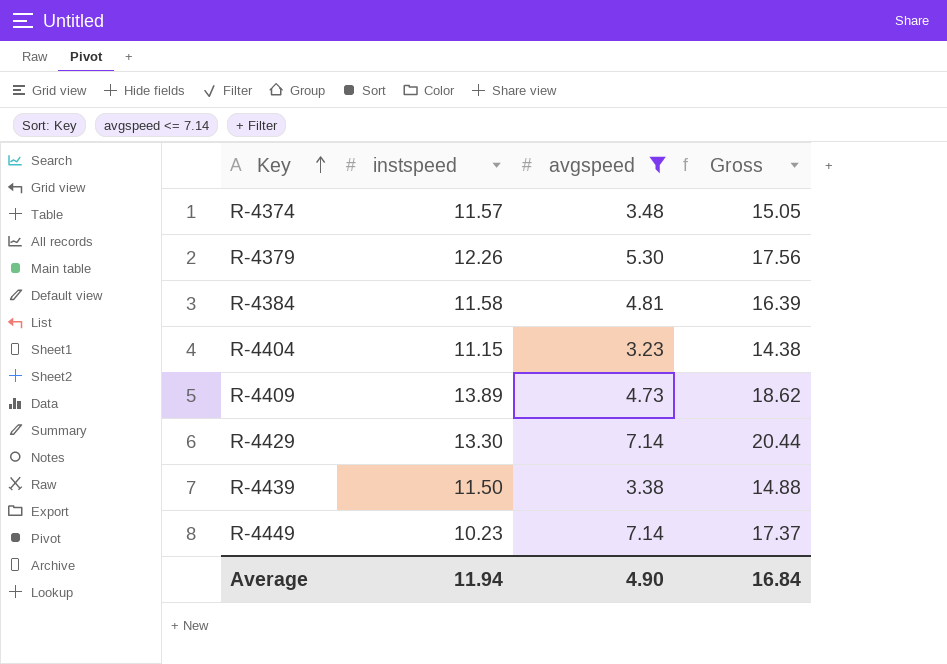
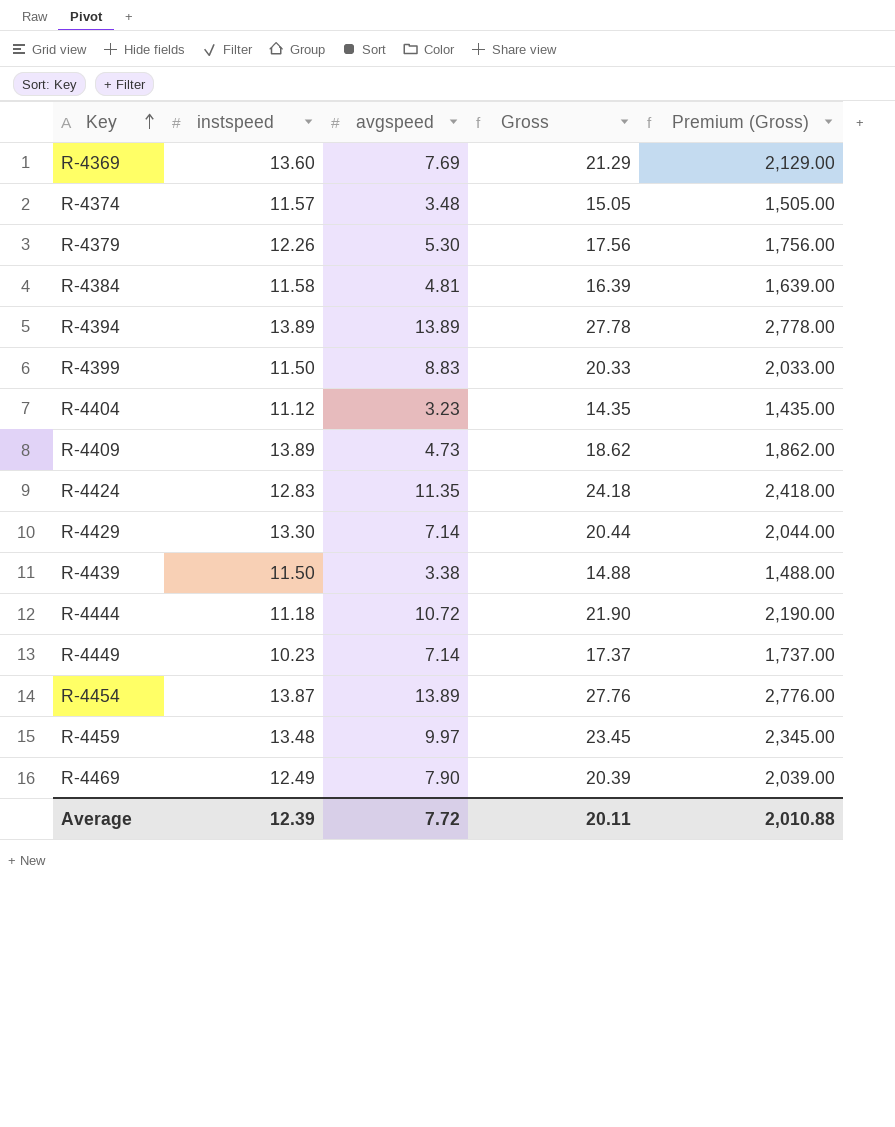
filter: avgspeed <= 7.14 -> none
column Premium (Gross) | formula: none -> [Gross] * 100
R-4404 | instspeed: 11.15 -> 11.12
R-4404 | Gross: 14.38 -> 14.35
Average | instspeed: 11.94 -> 12.39
Average | avgspeed: 4.90 -> 7.72
Average | Gross: 16.84 -> 20.11

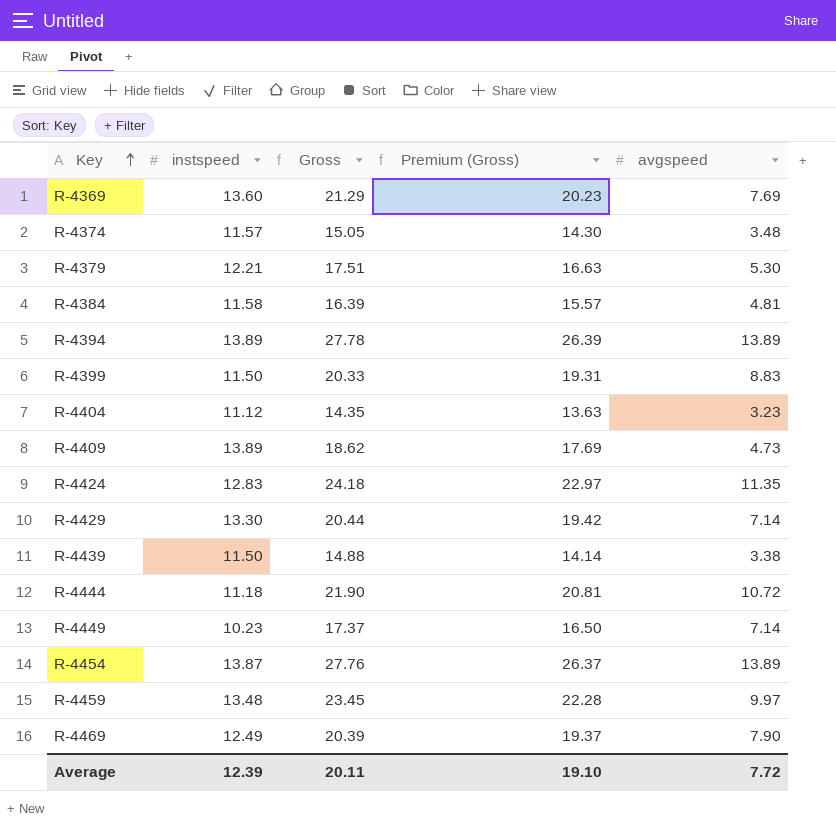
column Premium (Gross) | formula: [Gross] * 100 -> [Gross] * 0.95
column avgspeed | position: 3 -> 5
R-4379 | instspeed: 12.26 -> 12.21
R-4379 | Gross: 17.56 -> 17.51
Average | Premium (Gross): 2,010.88 -> 19.10

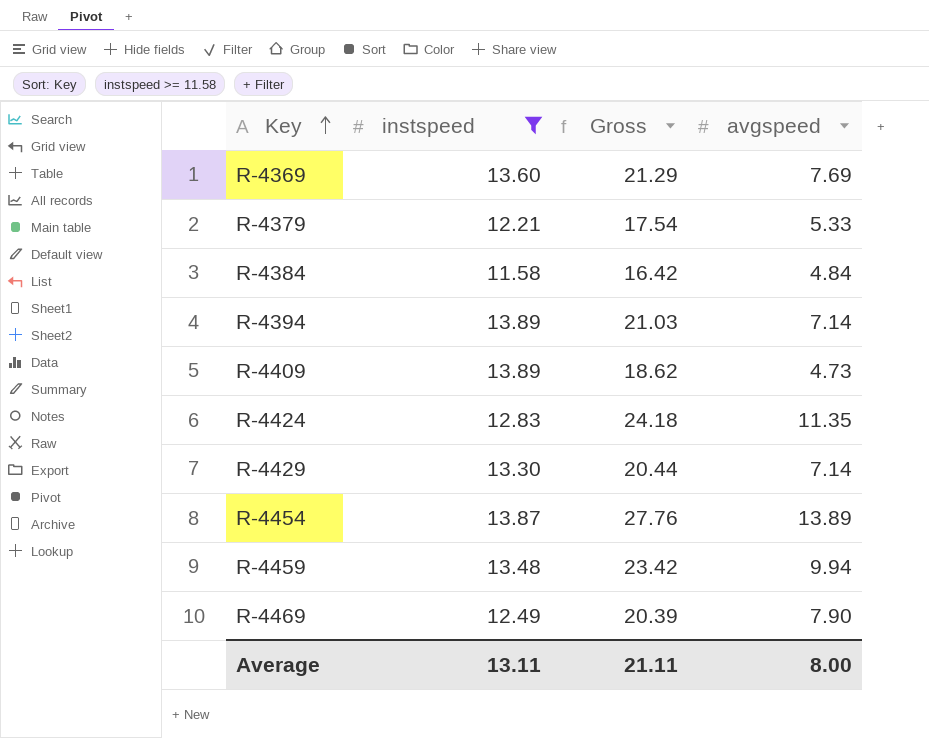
filter: none -> instspeed >= 11.58
column Premium (Gross) | formula: [Gross] * 0.95 -> none
R-4379 | Gross: 17.51 -> 17.54
R-4379 | avgspeed: 5.30 -> 5.33
R-4384 | Gross: 16.39 -> 16.42
R-4384 | avgspeed: 4.81 -> 4.84
R-4394 | Gross: 27.78 -> 21.03
R-4394 | avgspeed: 13.89 -> 7.14
R-4459 | Gross: 23.45 -> 23.42
R-4459 | avgspeed: 9.97 -> 9.94
Average | instspeed: 12.39 -> 13.11
Average | Gross: 20.11 -> 21.11
Average | avgspeed: 7.72 -> 8.00

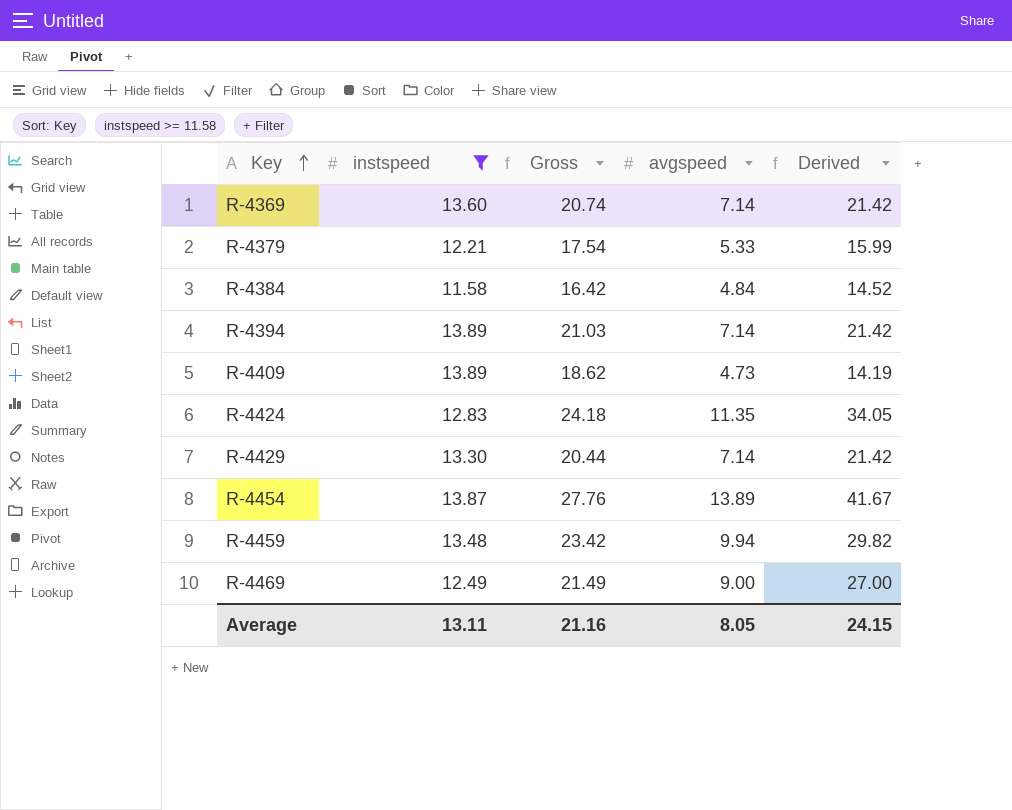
column Derived | formula: none -> [avgspeed] * 3
R-4369 | Gross: 21.29 -> 20.74
R-4369 | avgspeed: 7.69 -> 7.14
R-4469 | Gross: 20.39 -> 21.49
R-4469 | avgspeed: 7.90 -> 9.00
Average | Gross: 21.11 -> 21.16
Average | avgspeed: 8.00 -> 8.05

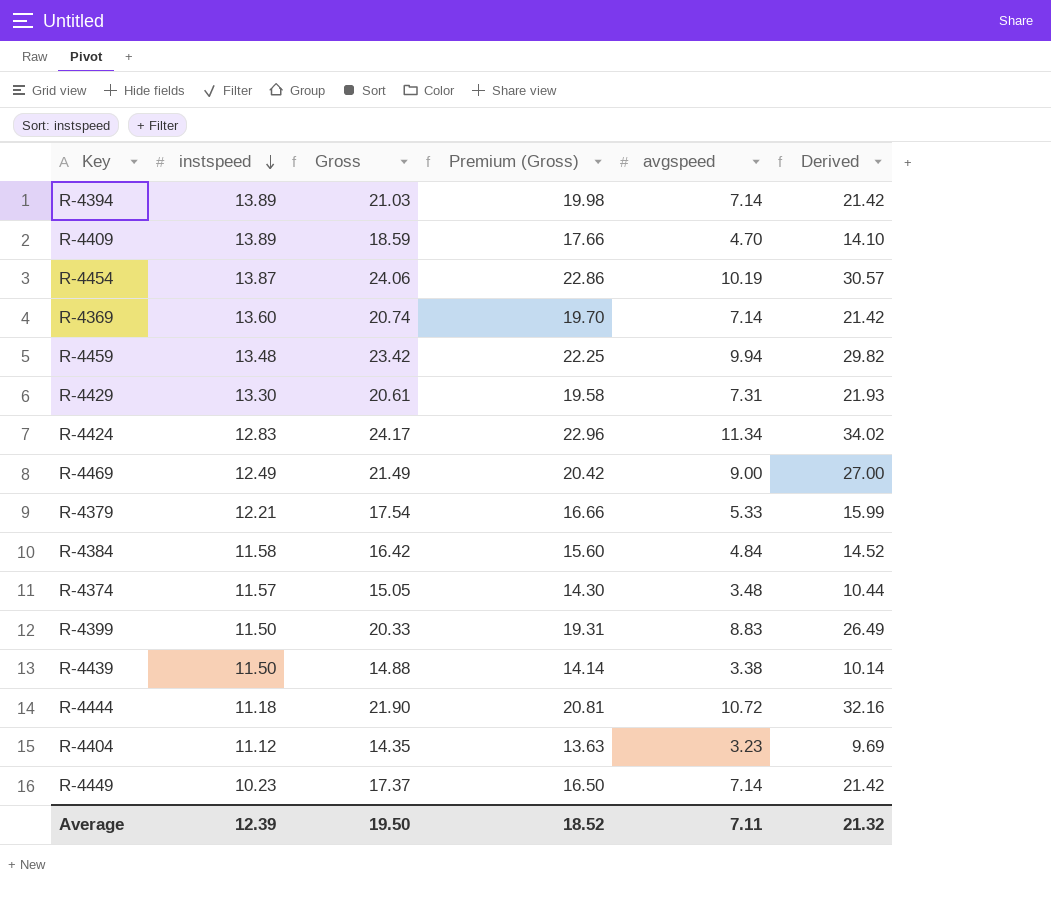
filter: instspeed >= 11.58 -> none
row order: Key ascending -> instspeed descending
column Premium (Gross) | formula: none -> [Gross] * 0.95
R-4409 | Gross: 18.62 -> 18.59
R-4409 | avgspeed: 4.73 -> 4.70
R-4409 | Derived: 14.19 -> 14.10
R-4454 | Gross: 27.76 -> 24.06
R-4454 | avgspeed: 13.89 -> 10.19
R-4454 | Derived: 41.67 -> 30.57
R-4429 | Gross: 20.44 -> 20.61
R-4429 | avgspeed: 7.14 -> 7.31
R-4429 | Derived: 21.42 -> 21.93
R-4424 | Gross: 24.18 -> 24.17
R-4424 | avgspeed: 11.35 -> 11.34
R-4424 | Derived: 34.05 -> 34.02
Average | instspeed: 13.11 -> 12.39
Average | Gross: 21.16 -> 19.50
Average | avgspeed: 8.05 -> 7.11
Average | Derived: 24.15 -> 21.32

